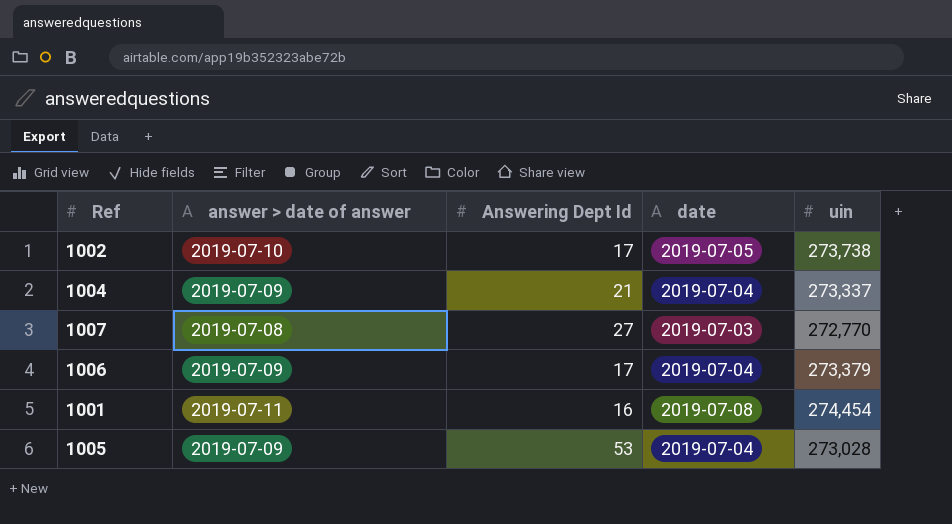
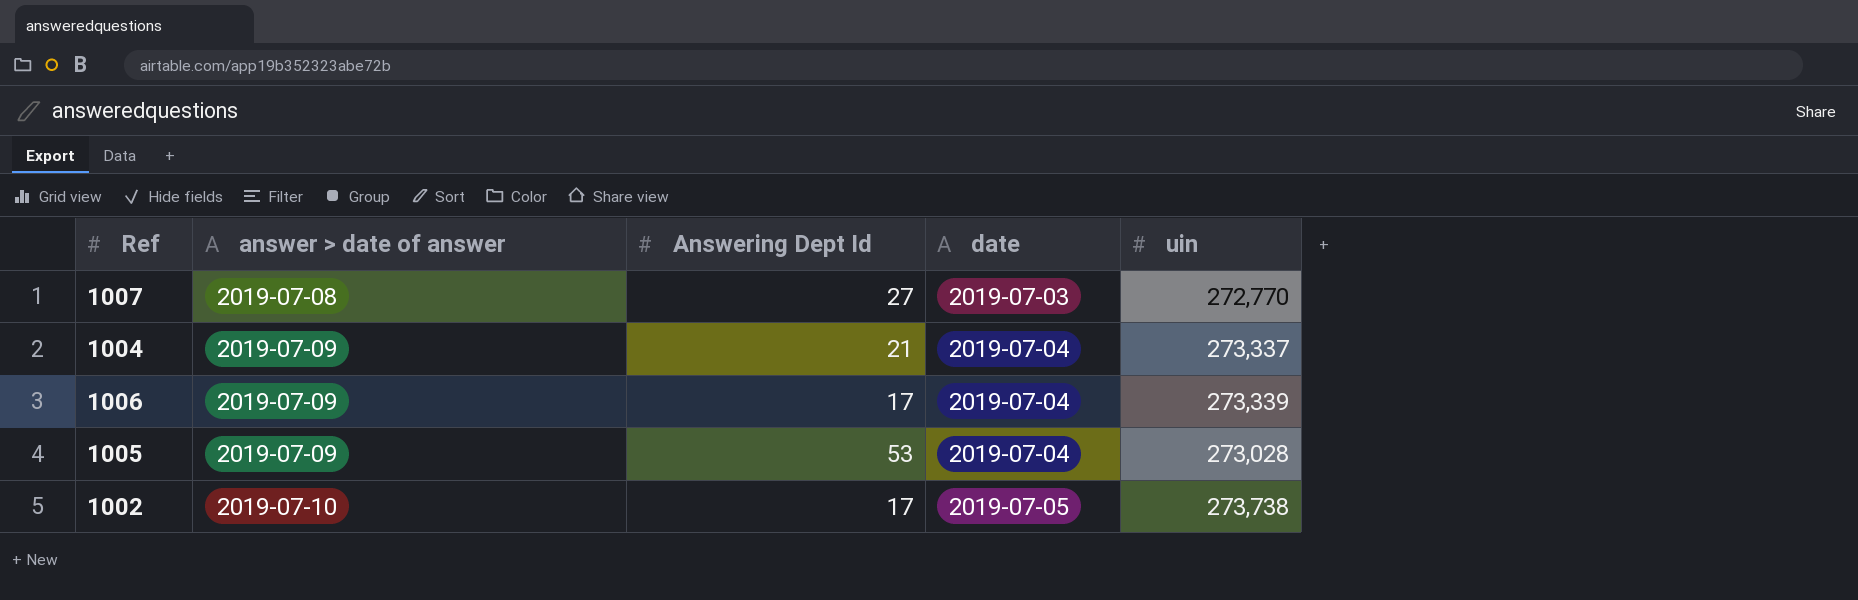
row order: none -> answer > date of answer ascending
row 1001: 2019-07-11 | 16 | 2019-07-08 | 274,454 -> none
1006 | uin: 273,379 -> 273,339

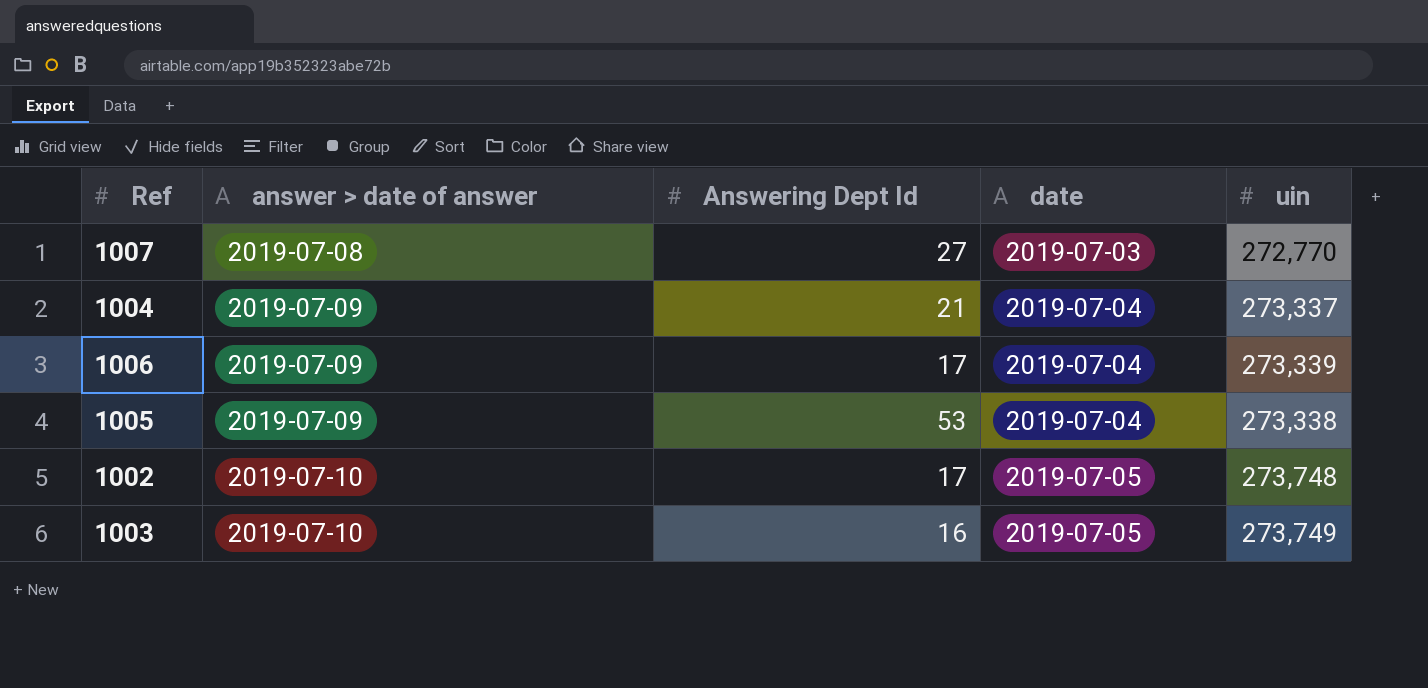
1005 | uin: 273,028 -> 273,338
1002 | uin: 273,738 -> 273,748
row 1003: none -> 2019-07-10 | 16 | 2019-07-05 | 273,749

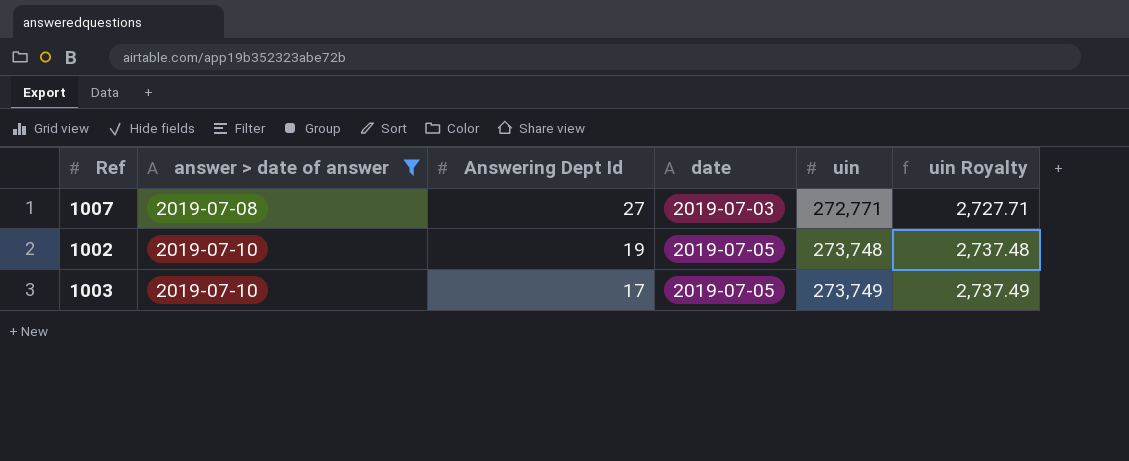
filter: none -> answer > date of answer != 2019-07-09
column uin Royalty | formula: none -> [uin] * 0.01
1007 | uin: 272,770 -> 272,771
1002 | Answering Dept Id: 17 -> 19
1003 | Answering Dept Id: 16 -> 17

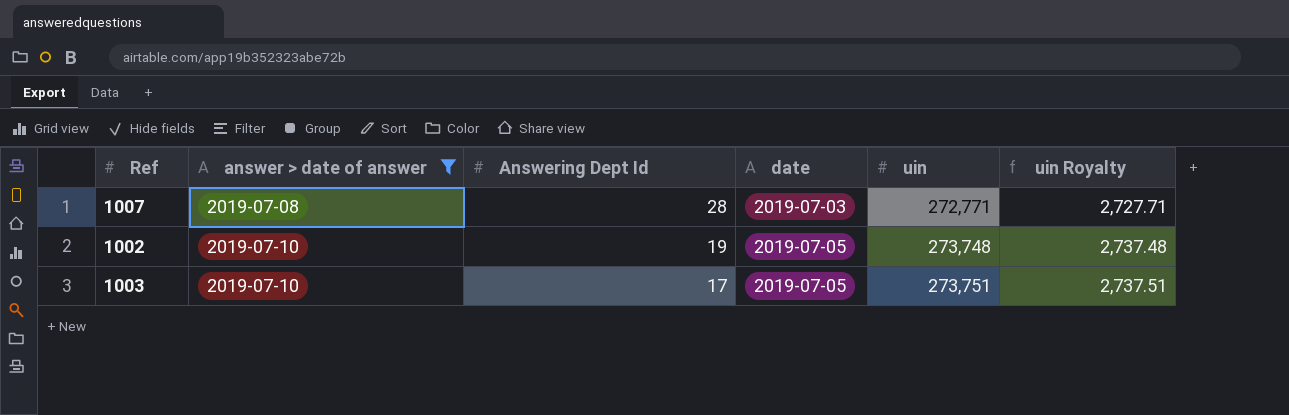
1007 | Answering Dept Id: 27 -> 28
1003 | uin: 273,749 -> 273,751
1003 | uin Royalty: 2,737.49 -> 2,737.51

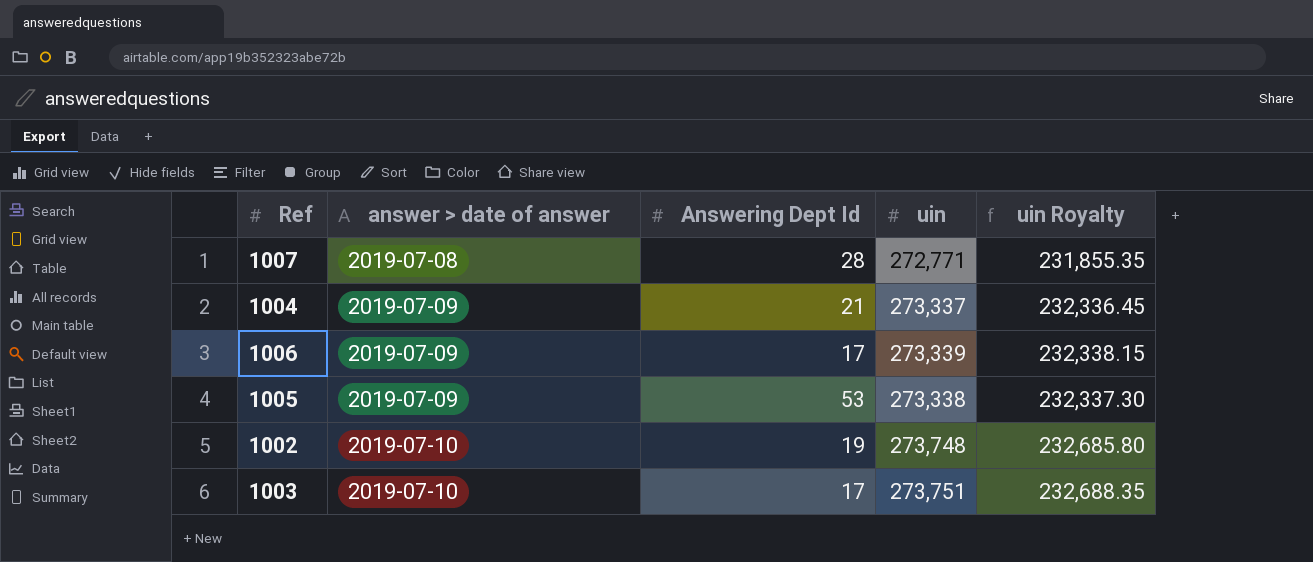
filter: answer > date of answer != 2019-07-09 -> none
column date | position: 4 -> none
column uin Royalty | formula: [uin] * 0.01 -> [uin] * 0.85

